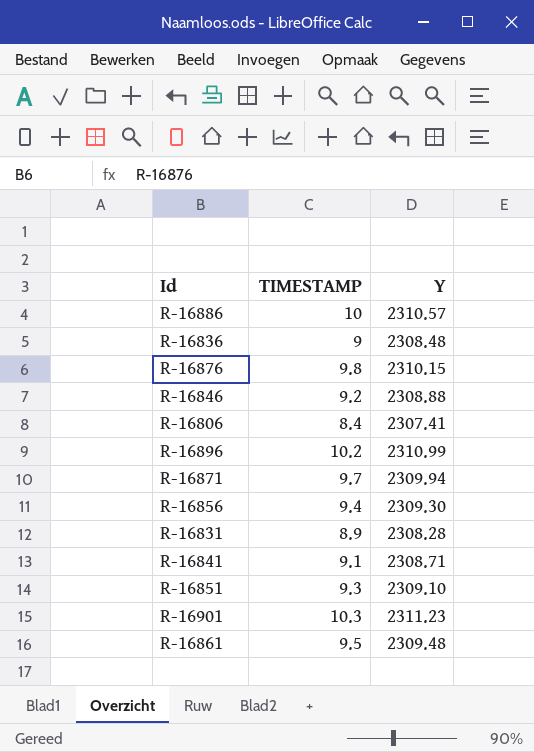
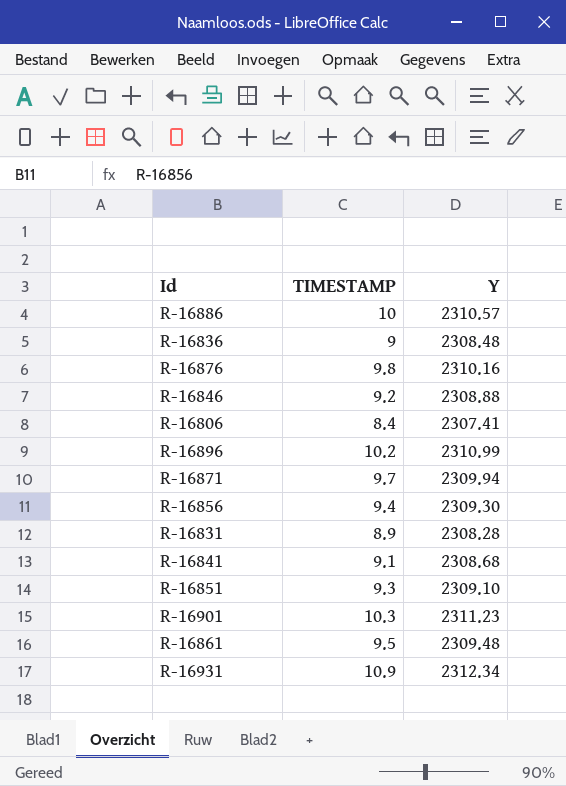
R-16876 | Y: 2310.15 -> 2310.16
R-16841 | Y: 2308.71 -> 2308.68
row R-16931: none -> 10.9 | 2312.34

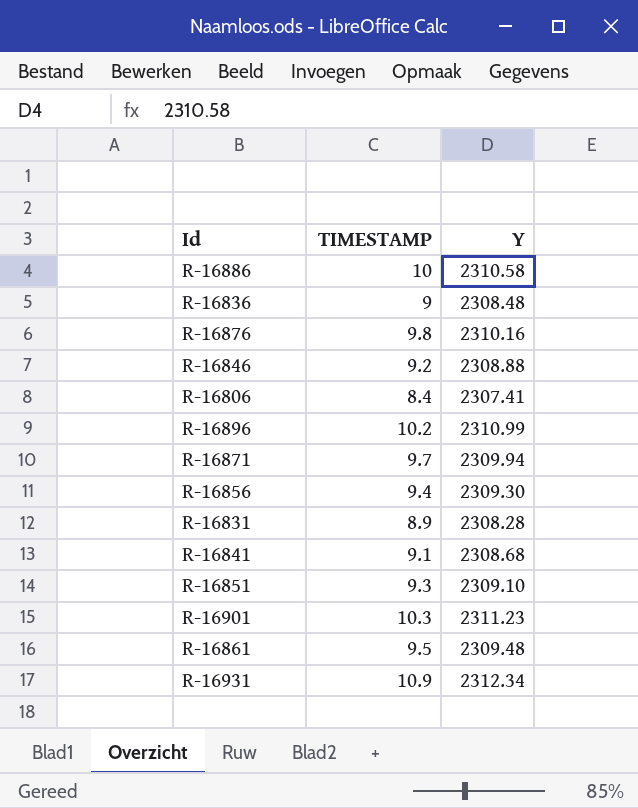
R-16886 | Y: 2310.57 -> 2310.58

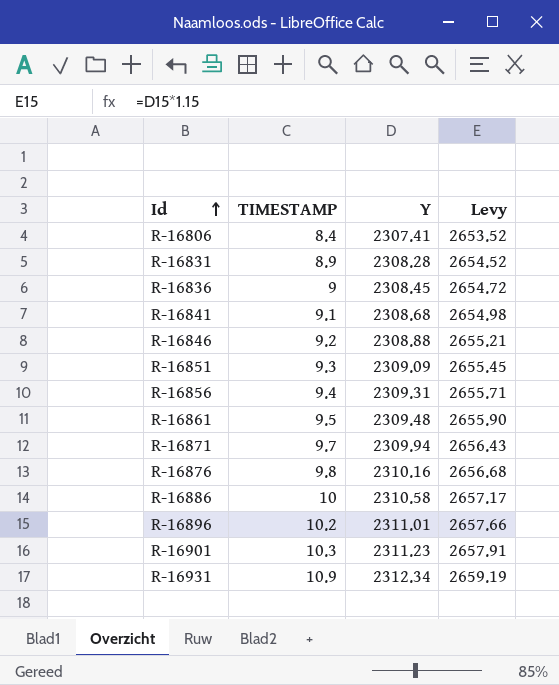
row order: none -> Id ascending
column Levy | formula: none -> [Y] * 1.15
R-16836 | Y: 2308.48 -> 2308.45
R-16851 | Y: 2309.10 -> 2309.09
R-16856 | Y: 2309.30 -> 2309.31
R-16896 | Y: 2310.99 -> 2311.01

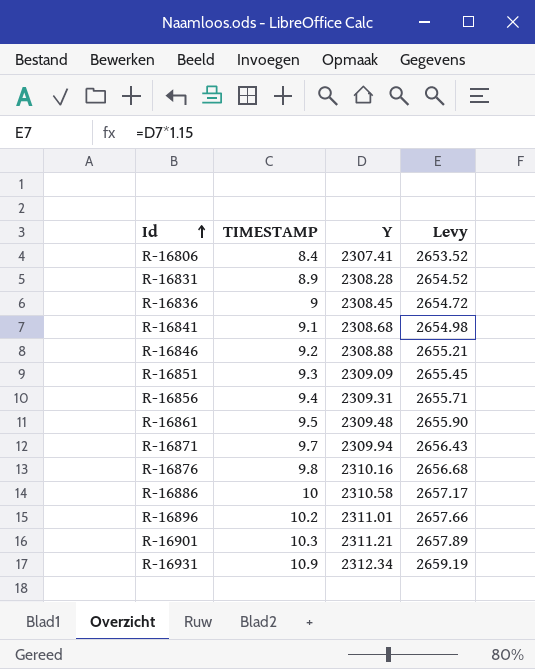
R-16901 | Y: 2311.23 -> 2311.21
R-16901 | Levy: 2657.91 -> 2657.89

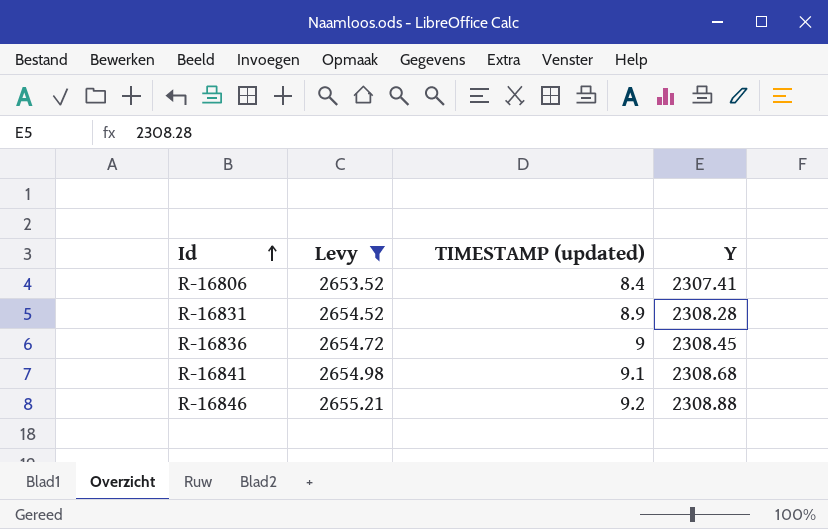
filter: none -> Levy <= 2655.21
column Levy | position: 4 -> 2
column name: TIMESTAMP -> TIMESTAMP (updated)

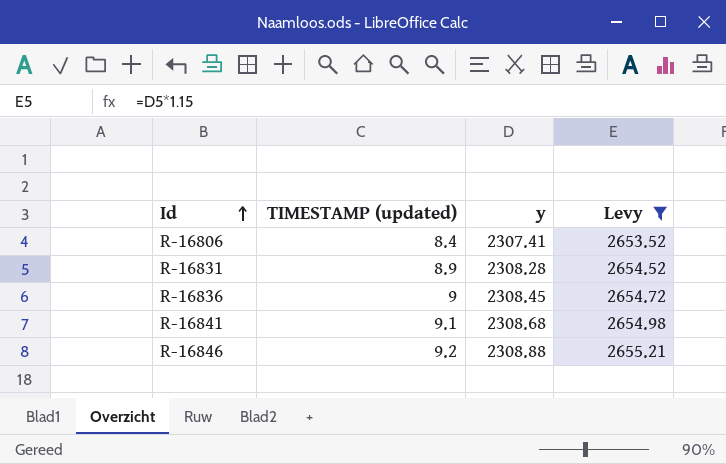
column name: Y -> y
column Levy | position: 2 -> 4

